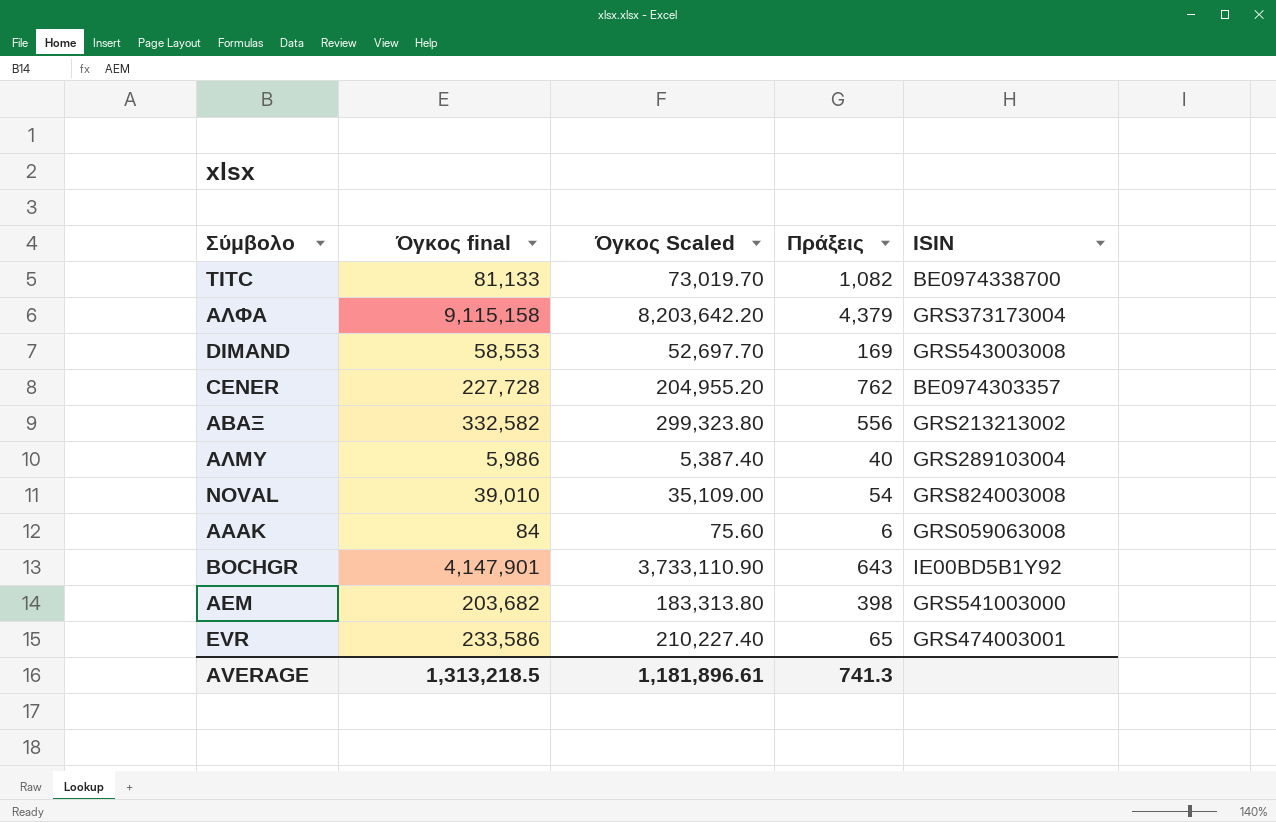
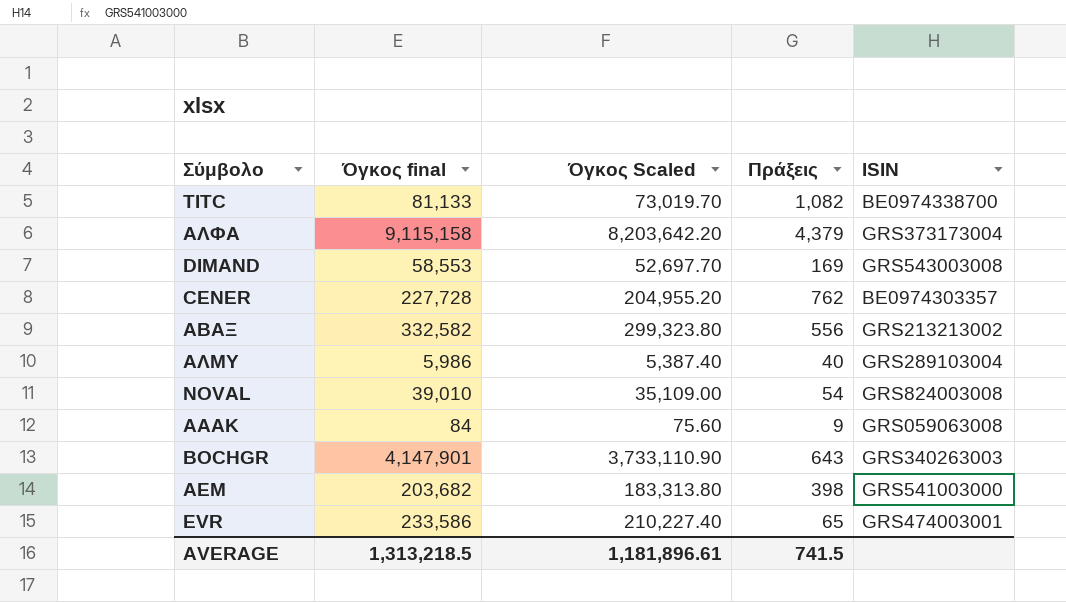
ΑΑΑΚ | Πράξεις: 6 -> 9
BOCHGR | ISIN: IE00BD5B1Y92 -> GRS340263003
AVERAGE | Πράξεις: 741.3 -> 741.5

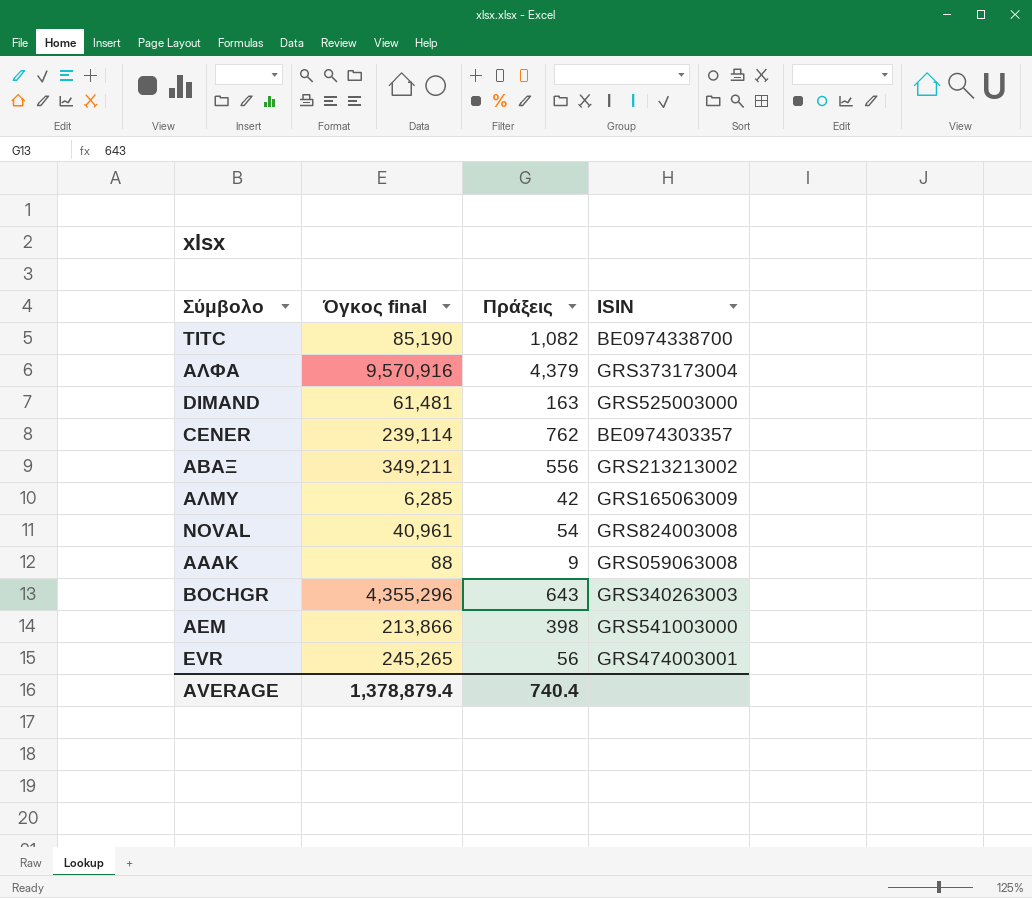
column Όγκος Scaled | formula: [Όγκος final] * 0.9 -> none
TITC | Όγκος final: 81,133 -> 85,190
ΑΛΦΑ | Όγκος final: 9,115,158 -> 9,570,916
DIMAND | Όγκος final: 58,553 -> 61,481
DIMAND | Πράξεις: 169 -> 163
DIMAND | ISIN: GRS543003008 -> GRS525003000
CENER | Όγκος final: 227,728 -> 239,114
ΑΒΑΞ | Όγκος final: 332,582 -> 349,211
ΑΛΜΥ | Όγκος final: 5,986 -> 6,285
ΑΛΜΥ | Πράξεις: 40 -> 42
ΑΛΜΥ | ISIN: GRS289103004 -> GRS165063009
NOVAL | Όγκος final: 39,010 -> 40,961
ΑΑΑΚ | Όγκος final: 84 -> 88
BOCHGR | Όγκος final: 4,147,901 -> 4,355,296
AEM | Όγκος final: 203,682 -> 213,866
EVR | Όγκος final: 233,586 -> 245,265
EVR | Πράξεις: 65 -> 56
AVERAGE | Όγκος final: 1,313,218.5 -> 1,378,879.4
AVERAGE | Πράξεις: 741.5 -> 740.4

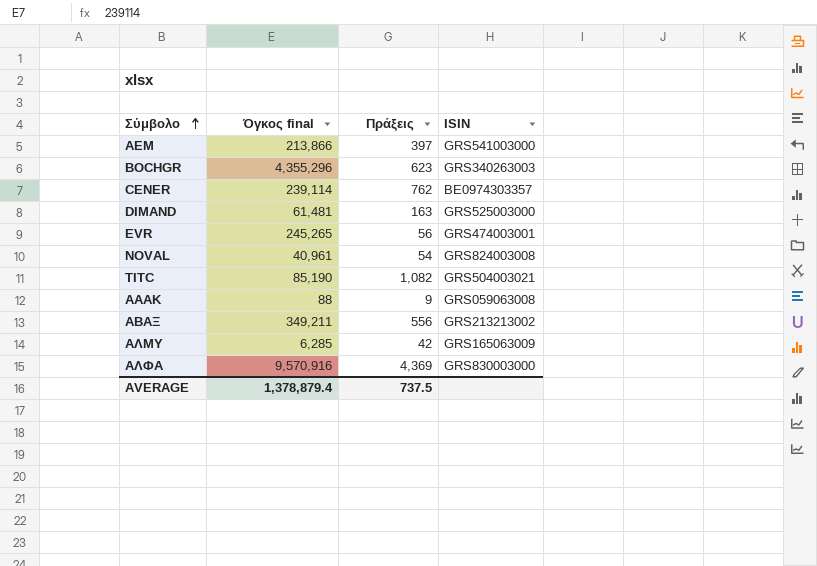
row order: none -> Σύμβολο ascending
AEM | Πράξεις: 398 -> 397
BOCHGR | Πράξεις: 643 -> 623
TITC | ISIN: BE0974338700 -> GRS504003021
ΑΛΦΑ | Πράξεις: 4,379 -> 4,369
ΑΛΦΑ | ISIN: GRS373173004 -> GRS830003000
AVERAGE | Πράξεις: 740.4 -> 737.5

